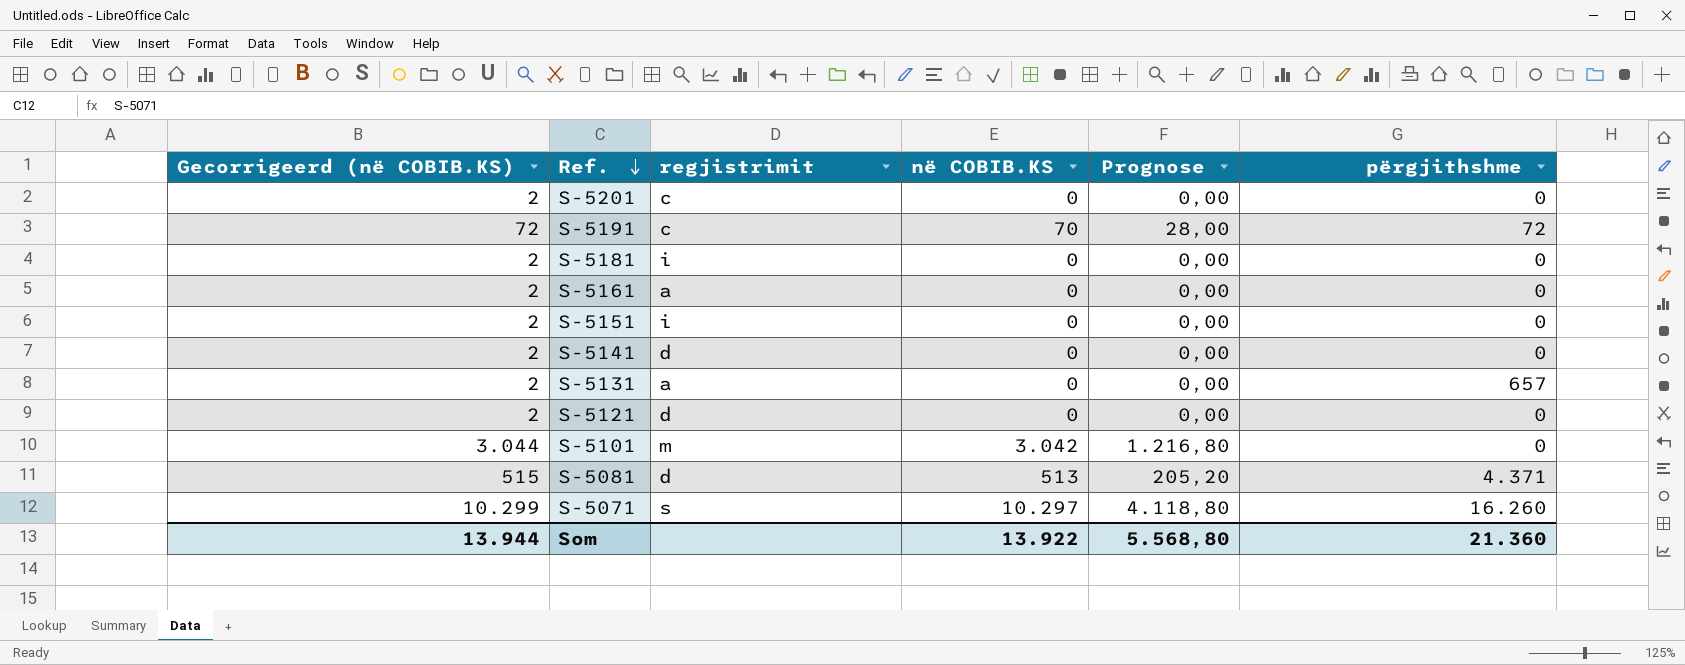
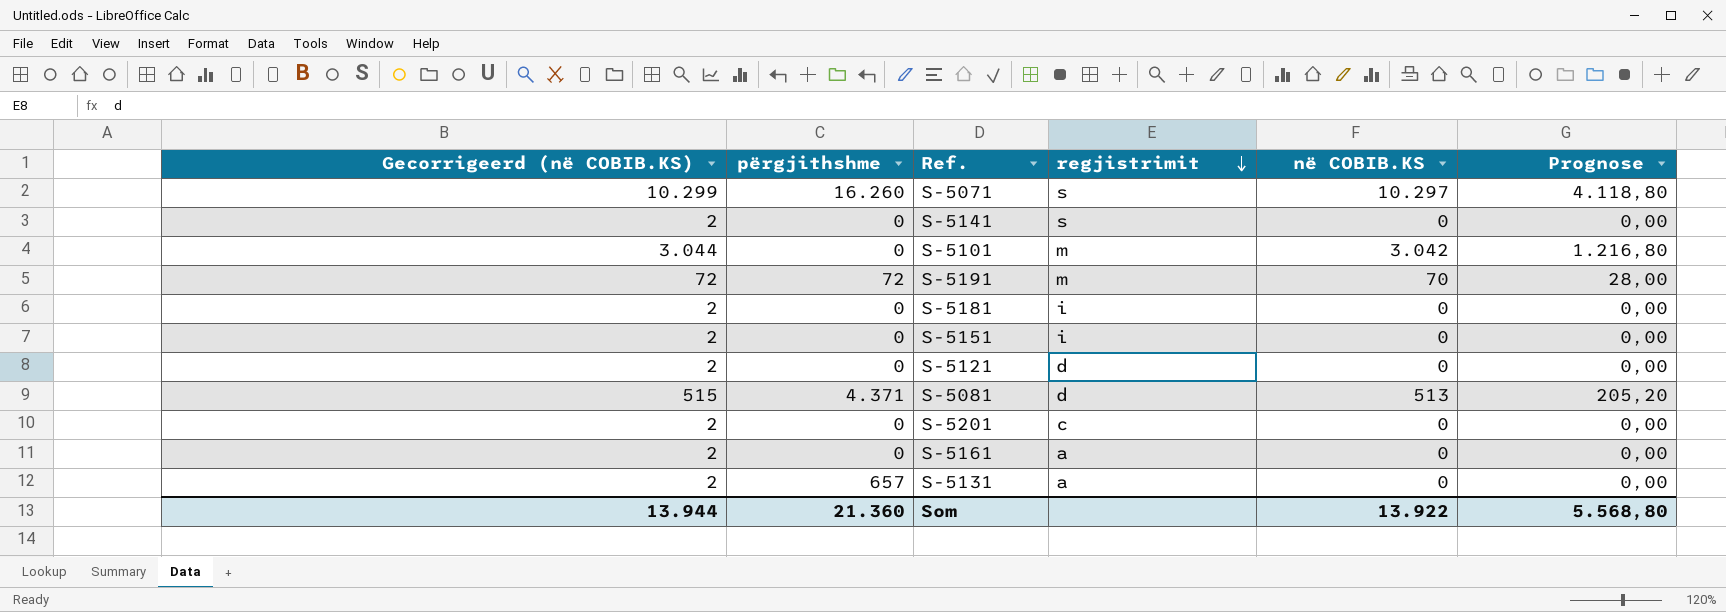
row order: Ref. descending -> regjistrimit descending
column përgjithshme | position: 6 -> 2
S-5141 | regjistrimit: d -> s
S-5191 | regjistrimit: c -> m

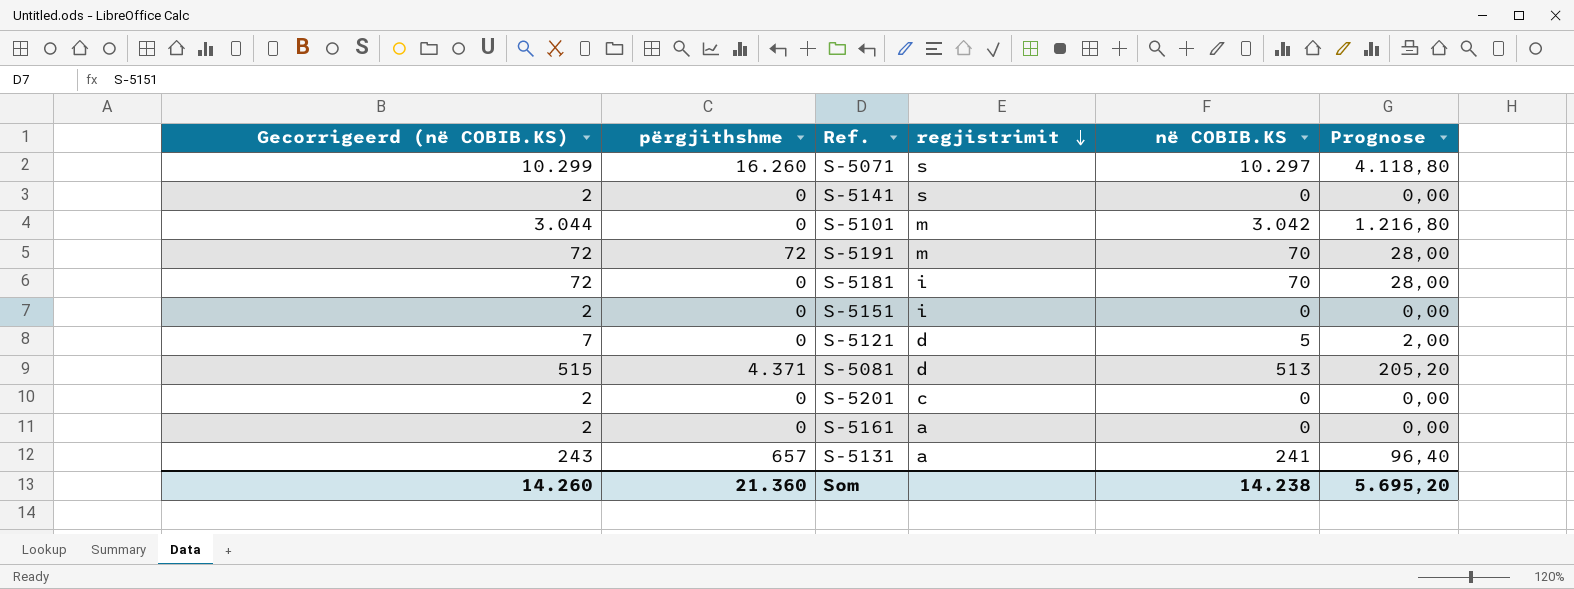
S-5181 | Gecorrigeerd (në COBIB.KS): 2 -> 72
S-5181 | në COBIB.KS: 0 -> 70
S-5181 | Prognose: 0,00 -> 28,00
S-5121 | Gecorrigeerd (në COBIB.KS): 2 -> 7
S-5121 | në COBIB.KS: 0 -> 5
S-5121 | Prognose: 0,00 -> 2,00
S-5131 | Gecorrigeerd (në COBIB.KS): 2 -> 243
S-5131 | në COBIB.KS: 0 -> 241
S-5131 | Prognose: 0,00 -> 96,40
Som | Gecorrigeerd (në COBIB.KS): 13.944 -> 14.260
Som | në COBIB.KS: 13.922 -> 14.238
Som | Prognose: 5.568,80 -> 5.695,20

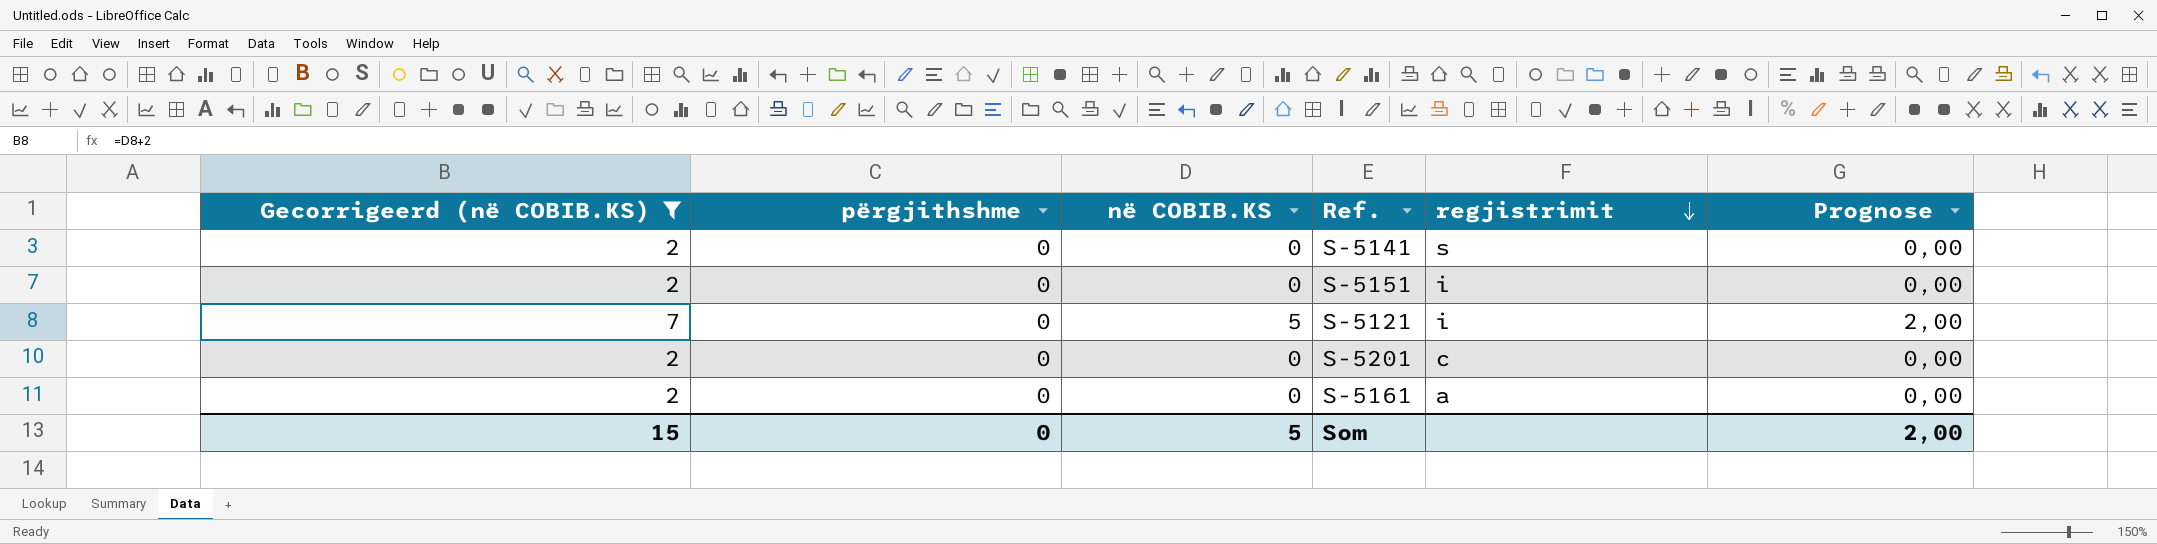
filter: none -> Gecorrigeerd (në COBIB.KS) <= 7
column në COBIB.KS | position: 5 -> 3
S-5121 | regjistrimit: d -> i
Som | Gecorrigeerd (në COBIB.KS): 14.260 -> 15
Som | përgjithshme: 21.360 -> 0
Som | në COBIB.KS: 14.238 -> 5
Som | Prognose: 5.695,20 -> 2,00

